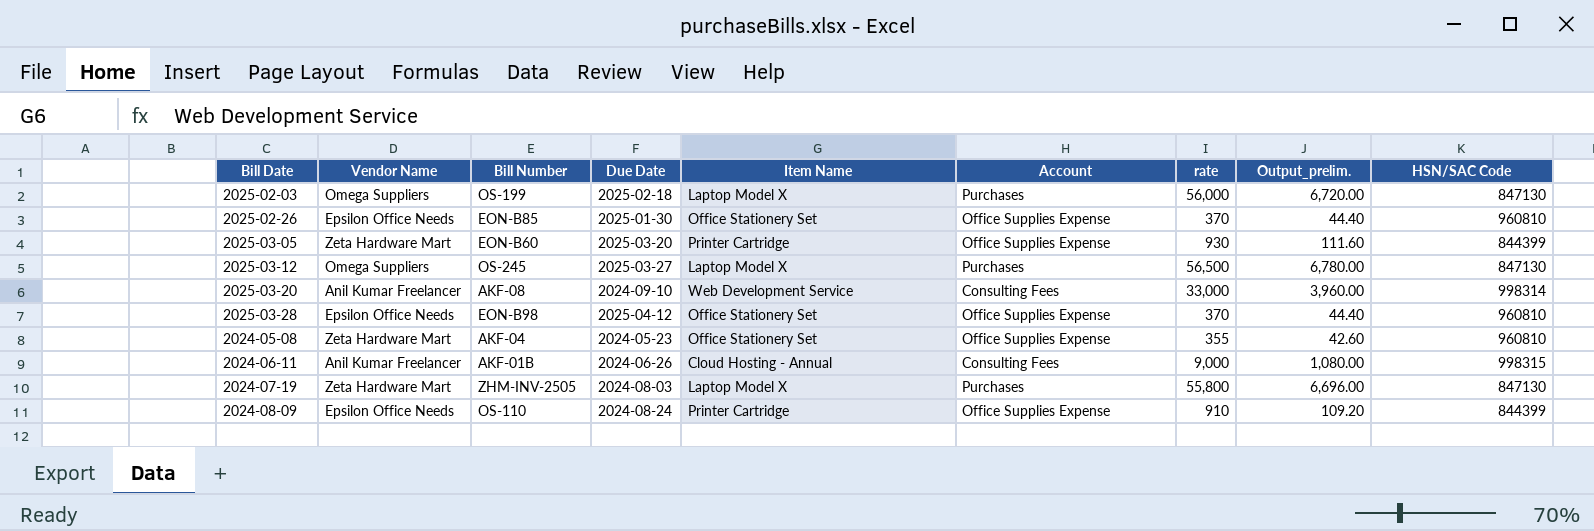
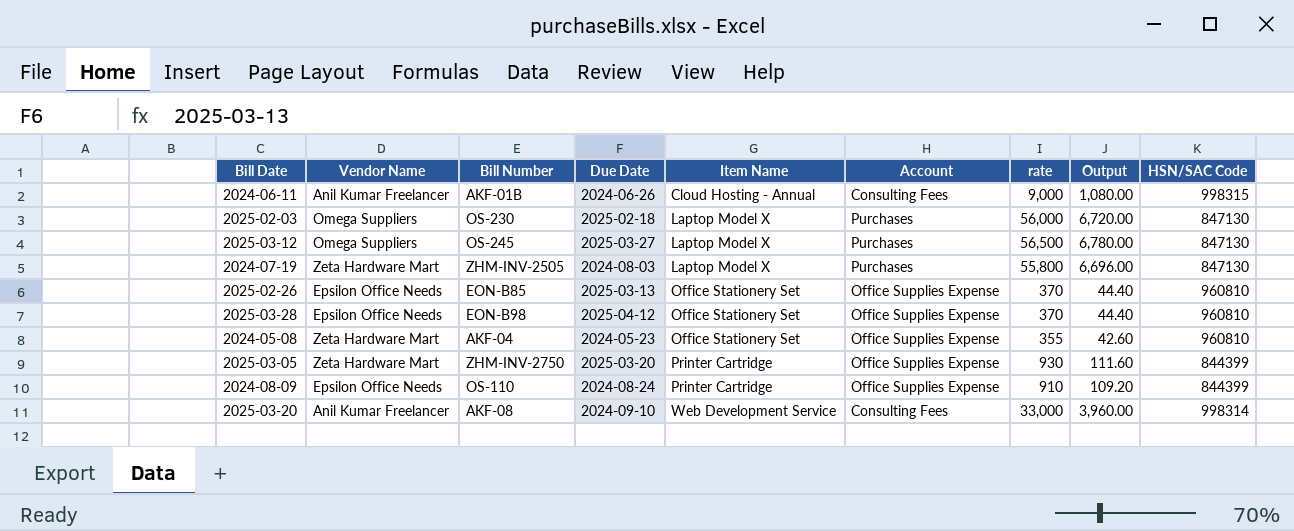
row order: none -> Item Name ascending
column name: Output_prelim. -> Output
2025-02-03 | Bill Number: OS-199 -> OS-230
2025-02-26 | Due Date: 2025-01-30 -> 2025-03-13
2025-03-05 | Bill Number: EON-B60 -> ZHM-INV-2750

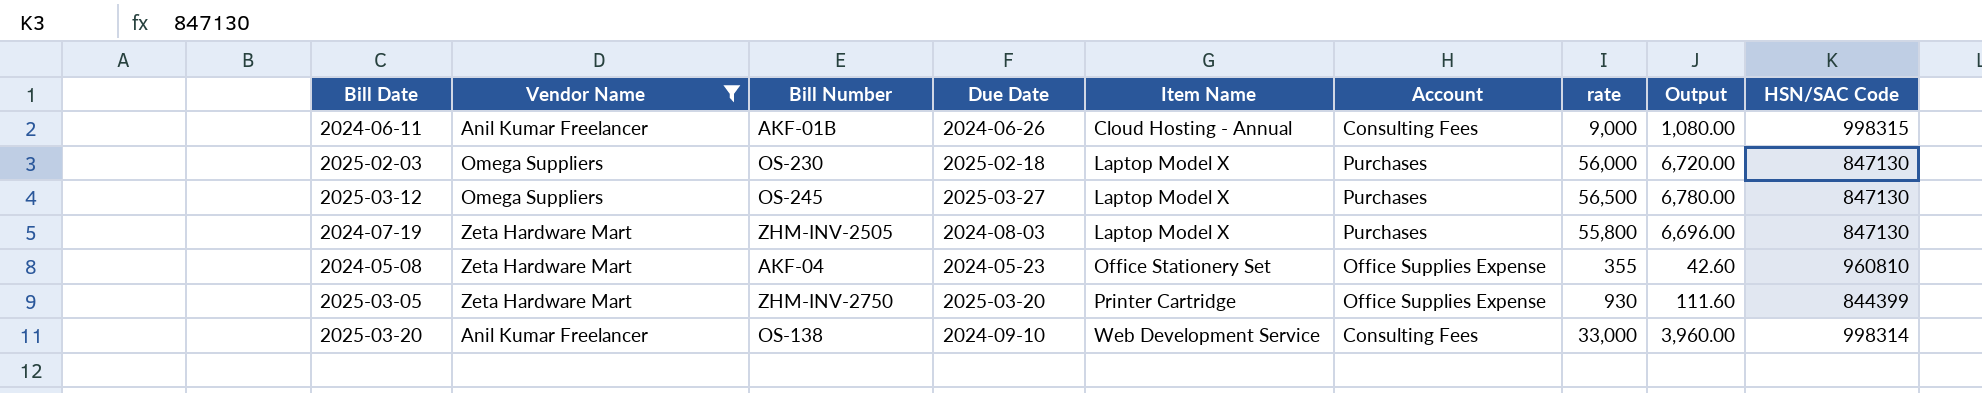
filter: none -> Vendor Name != Epsilon Office Needs
2025-03-20 | Bill Number: AKF-08 -> OS-138

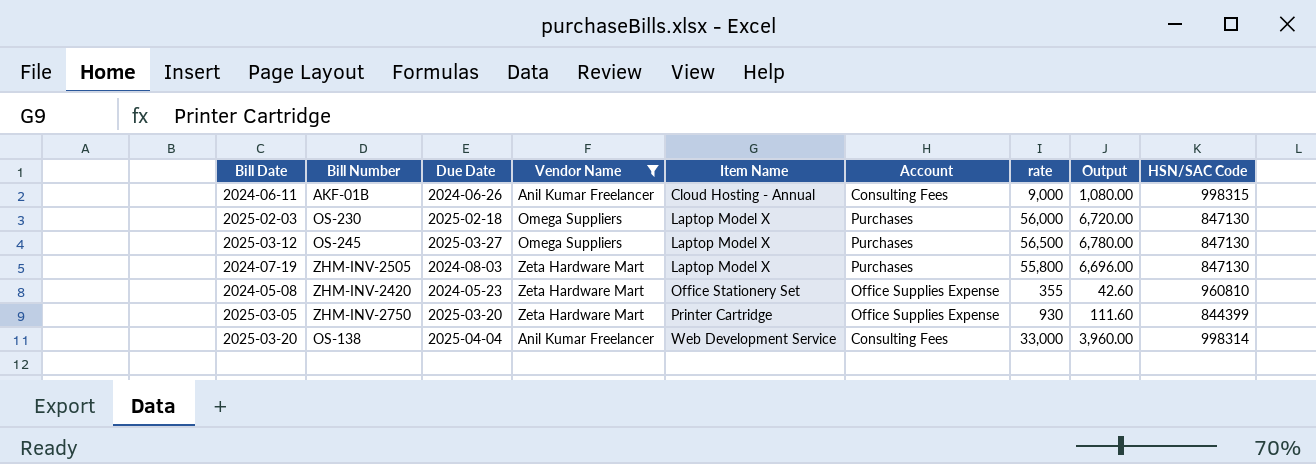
column Vendor Name | position: 2 -> 4
2024-05-08 | Bill Number: AKF-04 -> ZHM-INV-2420
2025-03-20 | Due Date: 2024-09-10 -> 2025-04-04

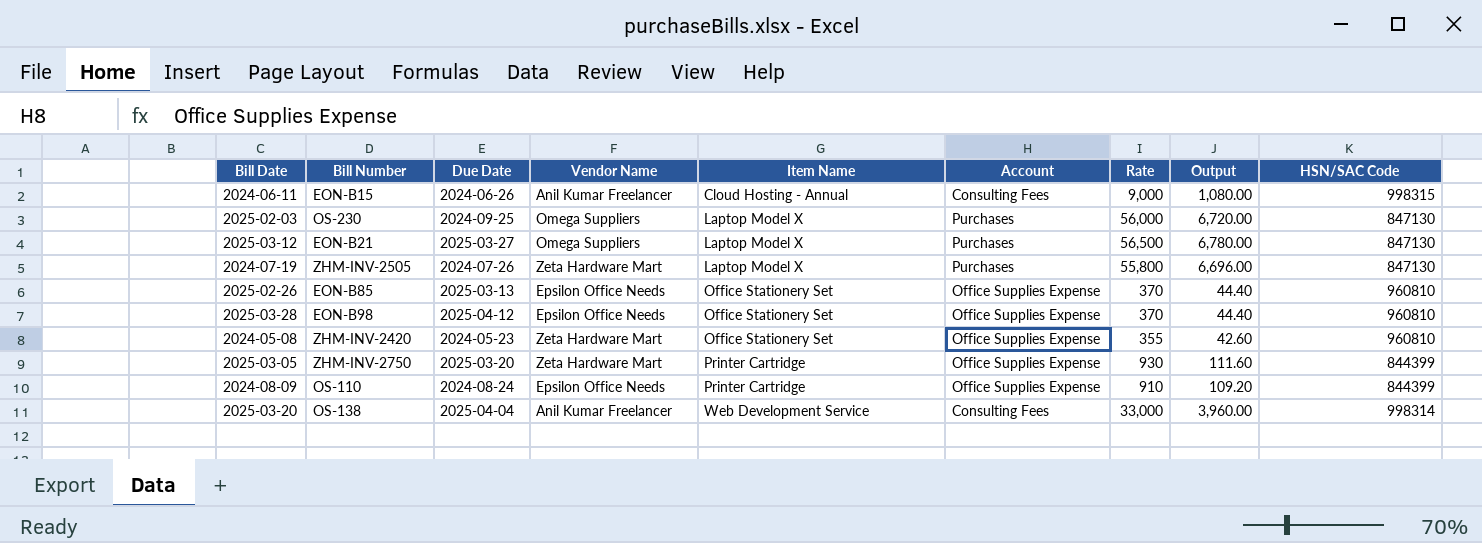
filter: Vendor Name != Epsilon Office Needs -> none
column name: rate -> Rate
2024-06-11 | Bill Number: AKF-01B -> EON-B15
2025-02-03 | Due Date: 2025-02-18 -> 2024-09-25
2025-03-12 | Bill Number: OS-245 -> EON-B21
2024-07-19 | Due Date: 2024-08-03 -> 2024-07-26

